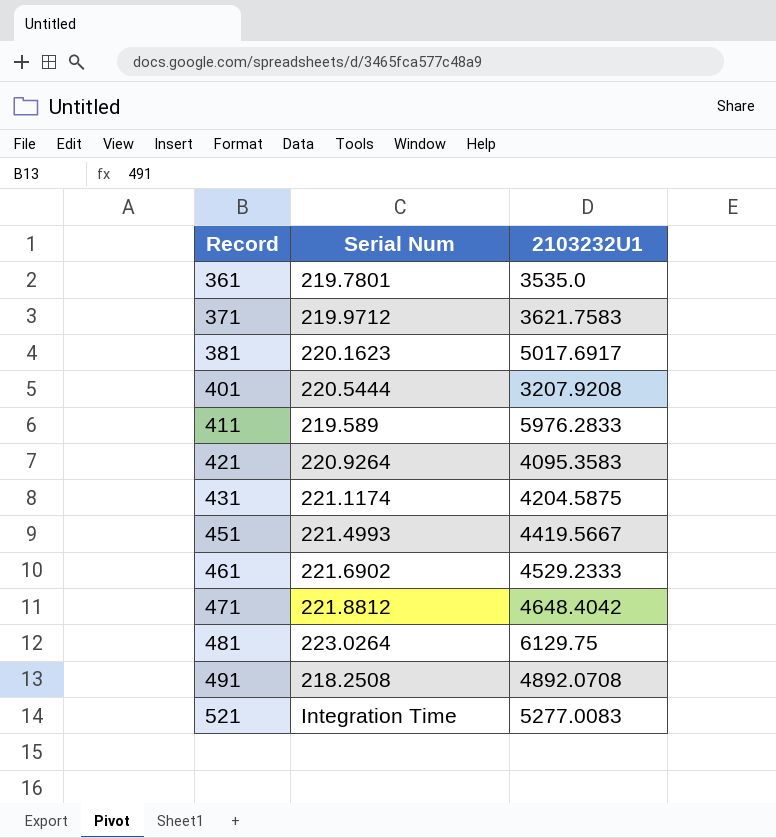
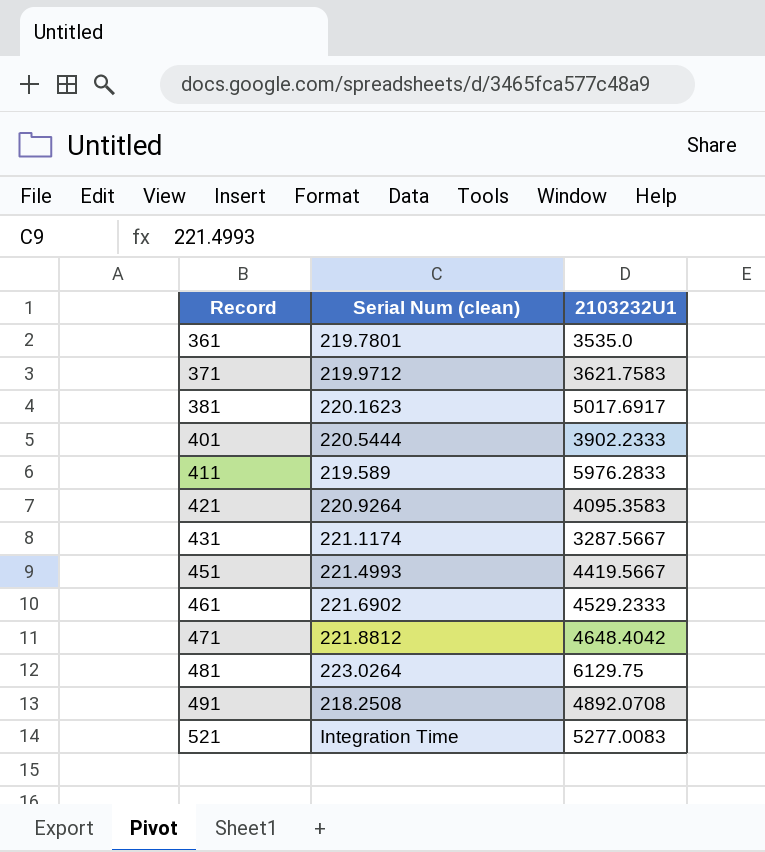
column name: Serial Num -> Serial Num (clean)
401 | 2103232U1: 3207.9208 -> 3902.2333
431 | 2103232U1: 4204.5875 -> 3287.5667

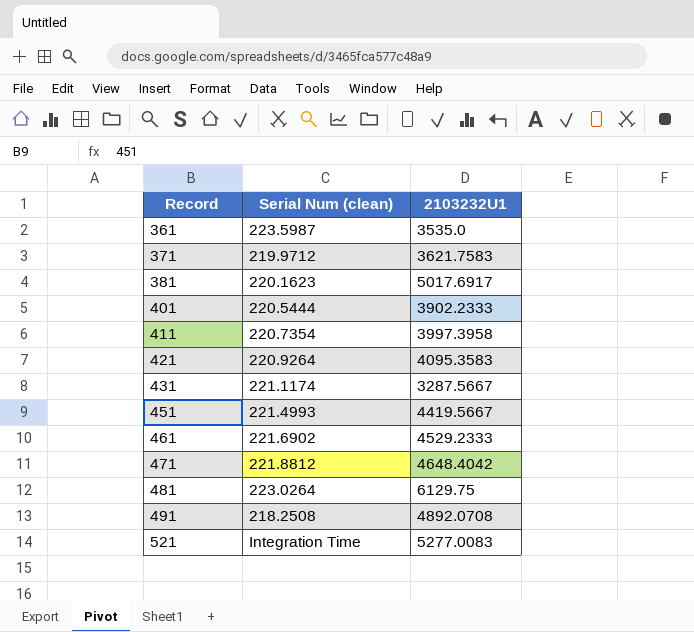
361 | Serial Num (clean): 219.7801 -> 223.5987
411 | Serial Num (clean): 219.589 -> 220.7354
411 | 2103232U1: 5976.2833 -> 3997.3958

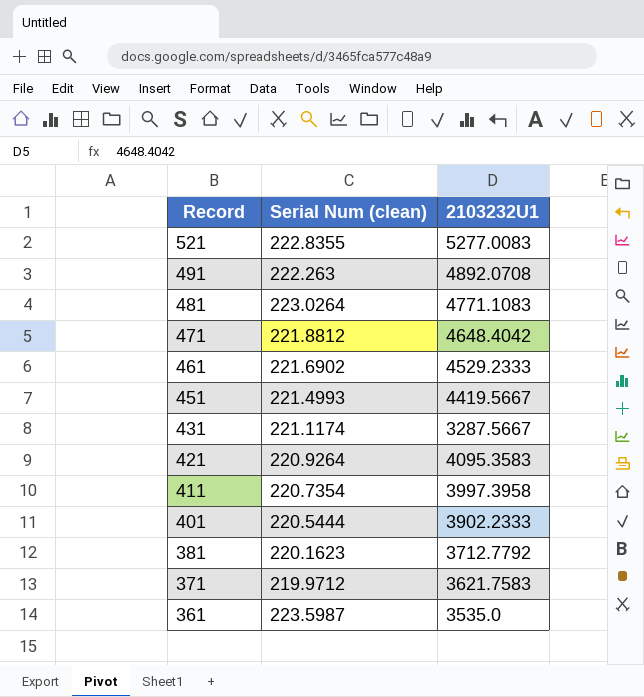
row order: Record ascending -> Record descending
521 | Serial Num (clean): Integration Time -> 222.8355
491 | Serial Num (clean): 218.2508 -> 222.263
481 | 2103232U1: 6129.75 -> 4771.1083
381 | 2103232U1: 5017.6917 -> 3712.7792

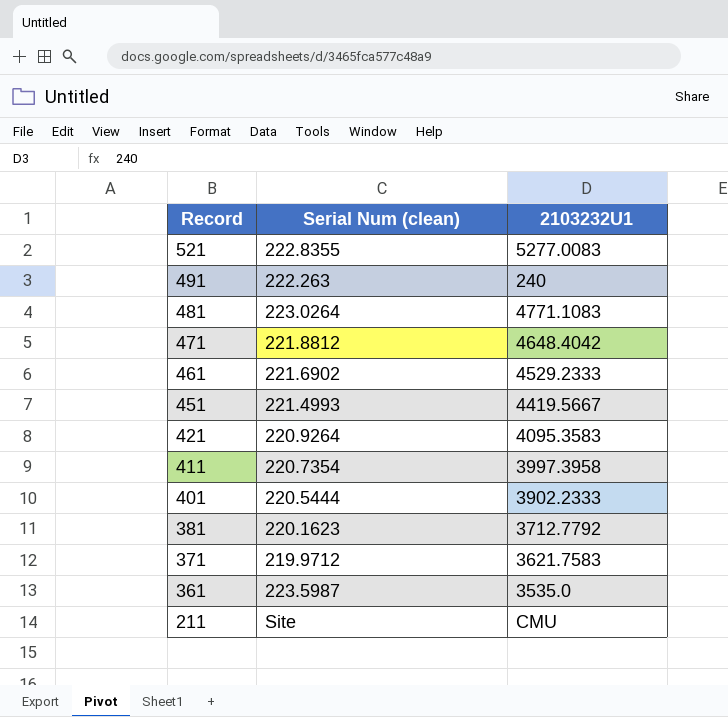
row 431: 221.1174 | 3287.5667 -> none
491 | 2103232U1: 4892.0708 -> 240
row 211: none -> Site | CMU

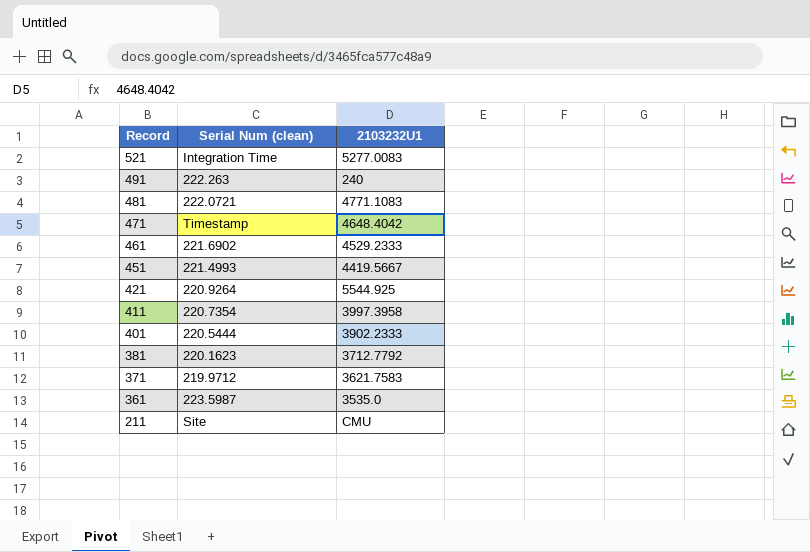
521 | Serial Num (clean): 222.8355 -> Integration Time
481 | Serial Num (clean): 223.0264 -> 222.0721
471 | Serial Num (clean): 221.8812 -> Timestamp
421 | 2103232U1: 4095.3583 -> 5544.925

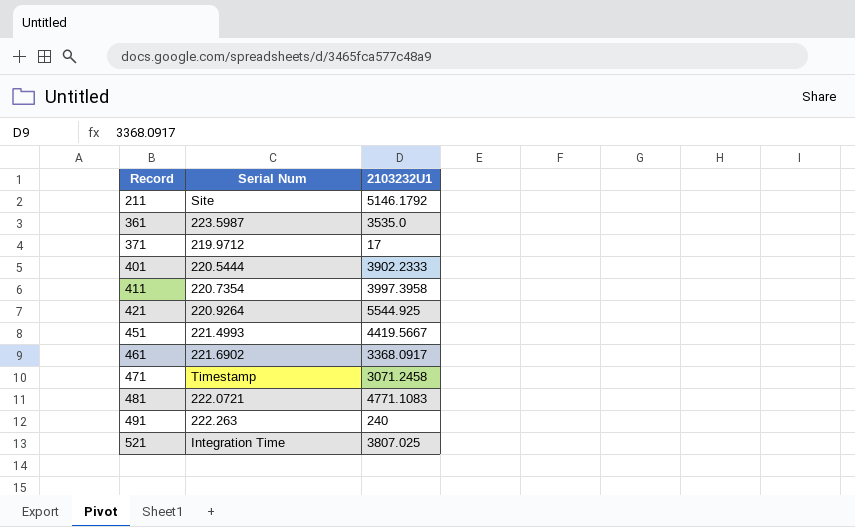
row order: Record descending -> Record ascending
column name: Serial Num (clean) -> Serial Num
row 381: 220.1623 | 3712.7792 -> none
211 | 2103232U1: CMU -> 5146.1792
371 | 2103232U1: 3621.7583 -> 17
461 | 2103232U1: 4529.2333 -> 3368.0917
471 | 2103232U1: 4648.4042 -> 3071.2458
521 | 2103232U1: 5277.0083 -> 3807.025

